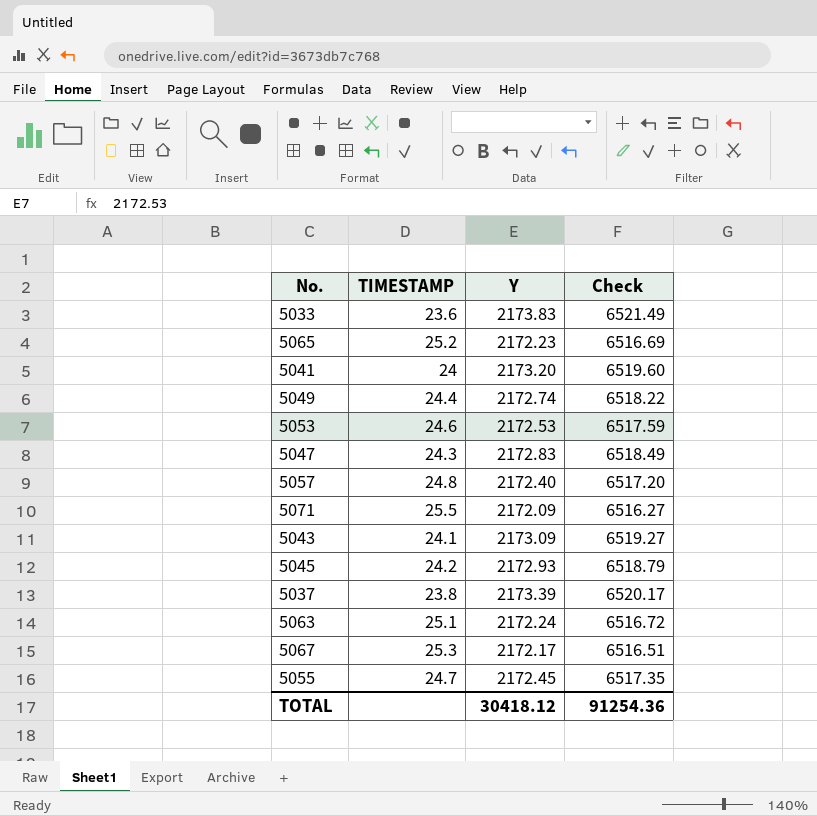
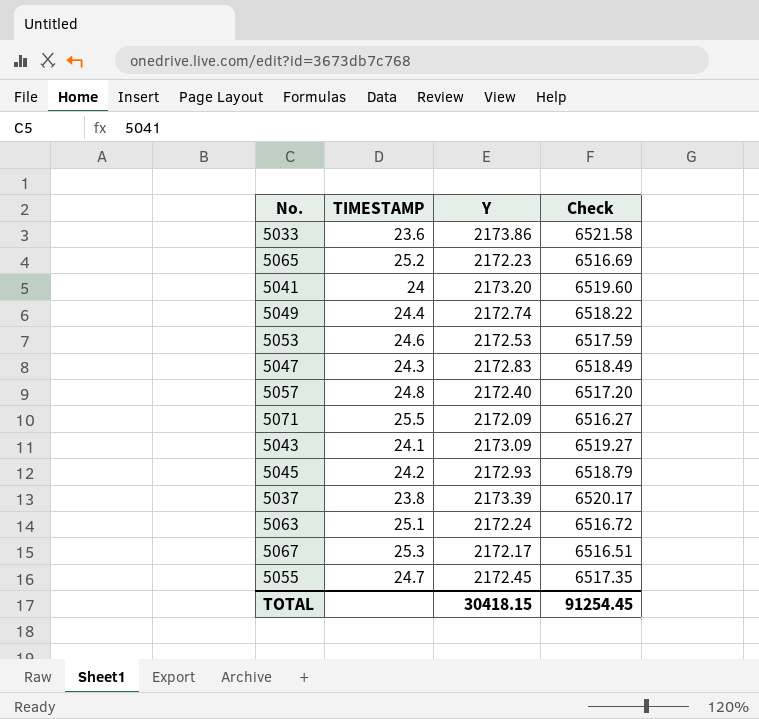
5033 | Y: 2173.83 -> 2173.86
5033 | Check: 6521.49 -> 6521.58
TOTAL | Y: 30418.12 -> 30418.15
TOTAL | Check: 91254.36 -> 91254.45

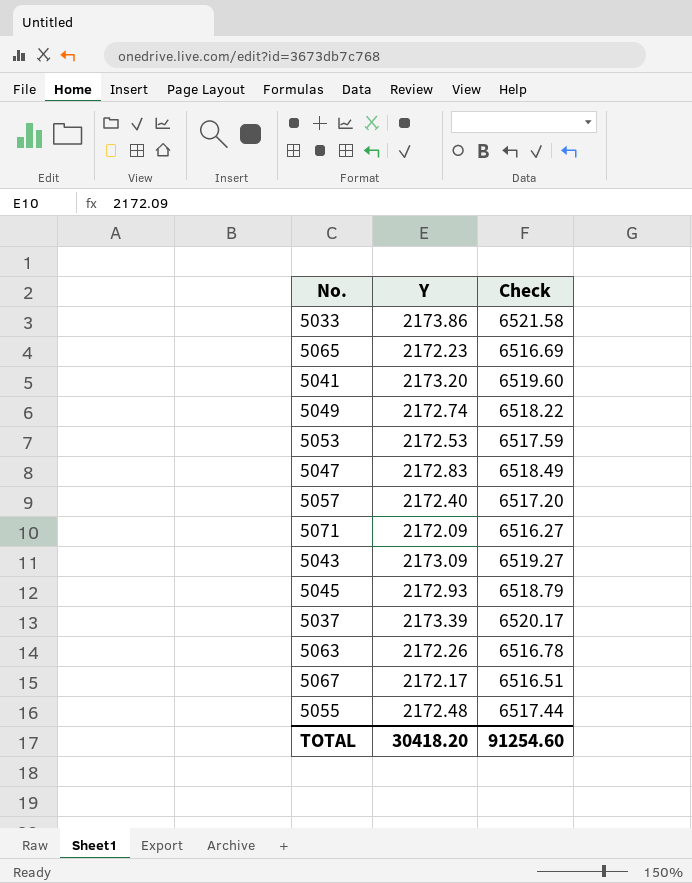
column TIMESTAMP | position: 2 -> none
5063 | Y: 2172.24 -> 2172.26
5063 | Check: 6516.72 -> 6516.78
5055 | Y: 2172.45 -> 2172.48
5055 | Check: 6517.35 -> 6517.44
TOTAL | Y: 30418.15 -> 30418.20
TOTAL | Check: 91254.45 -> 91254.60

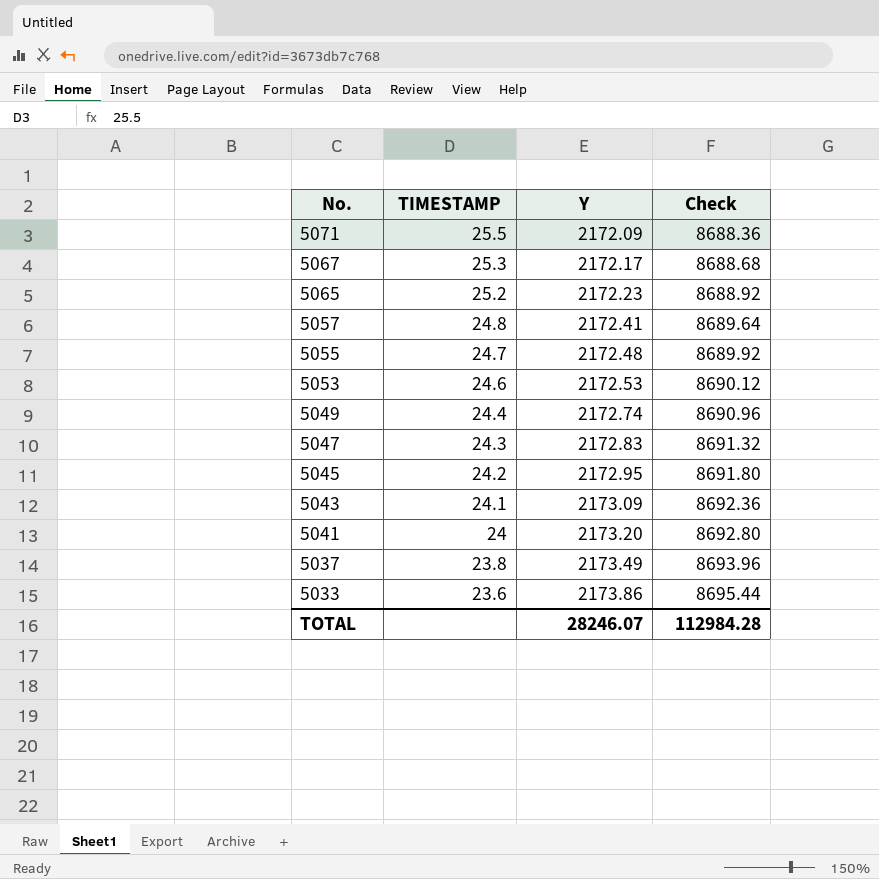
row order: none -> No. descending
column TIMESTAMP | position: none -> 2
column Check | formula: [Y] * 3 -> [Y] * 4
row 5063: 2172.26 | 6516.78 -> none
5057 | Y: 2172.40 -> 2172.41
5045 | Y: 2172.93 -> 2172.95
5037 | Y: 2173.39 -> 2173.49
TOTAL | Y: 30418.20 -> 28246.07
TOTAL | Check: 91254.60 -> 112984.28

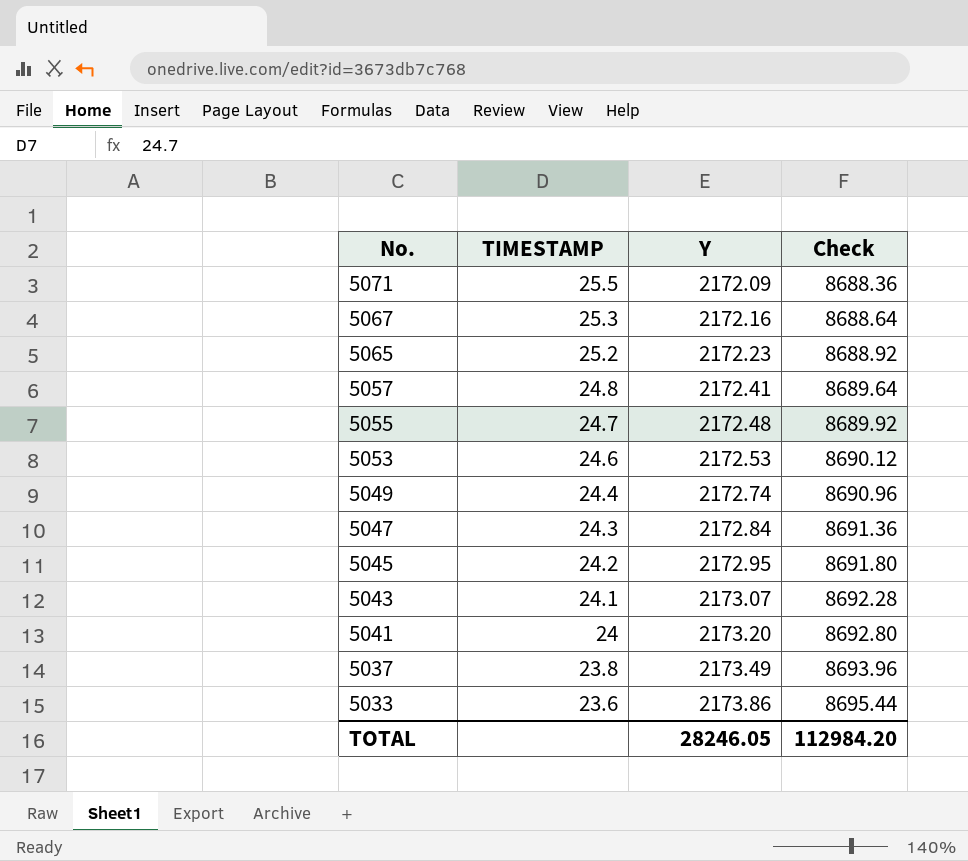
5067 | Y: 2172.17 -> 2172.16
5067 | Check: 8688.68 -> 8688.64
5047 | Y: 2172.83 -> 2172.84
5047 | Check: 8691.32 -> 8691.36
5043 | Y: 2173.09 -> 2173.07
5043 | Check: 8692.36 -> 8692.28
TOTAL | Y: 28246.07 -> 28246.05
TOTAL | Check: 112984.28 -> 112984.20

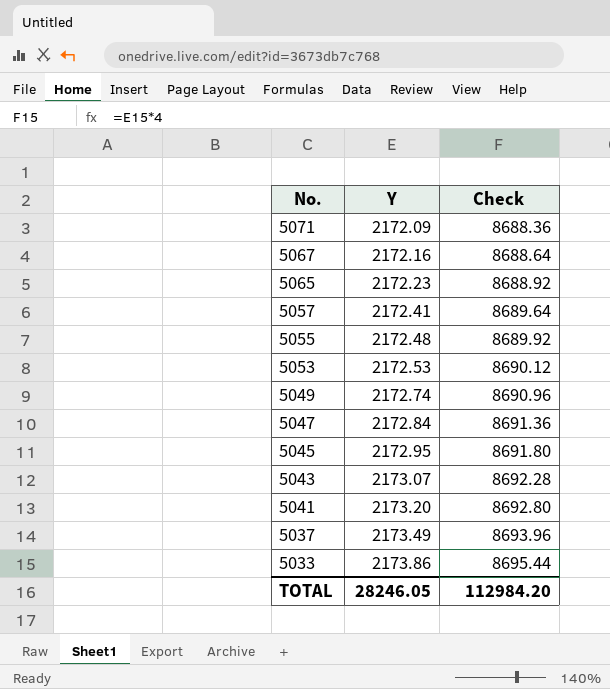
column TIMESTAMP | position: 2 -> none

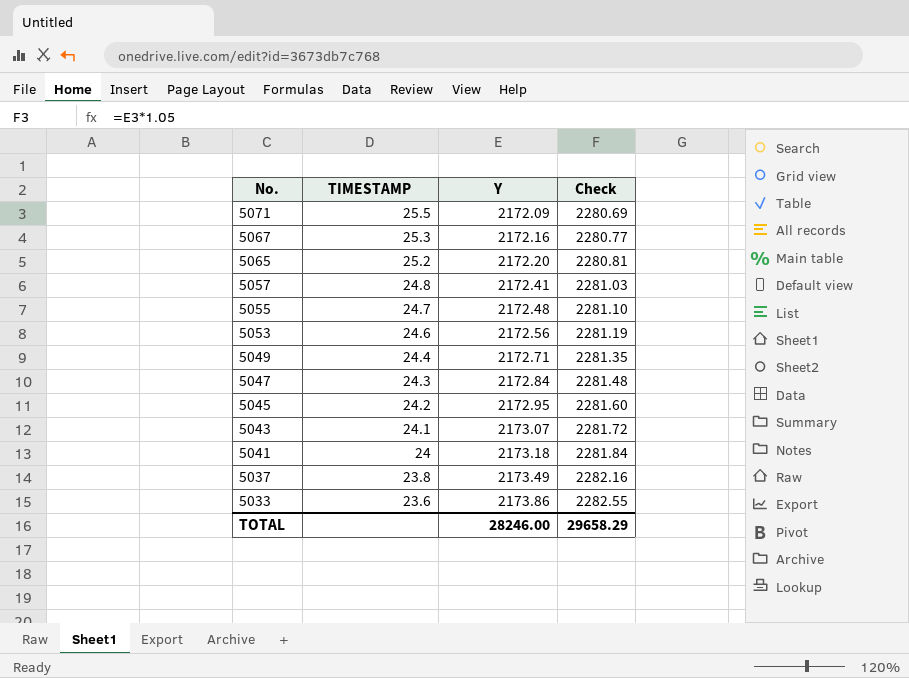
column TIMESTAMP | position: none -> 2
column Check | formula: [Y] * 4 -> [Y] * 1.05
5065 | Y: 2172.23 -> 2172.20
5053 | Y: 2172.53 -> 2172.56
5049 | Y: 2172.74 -> 2172.71
5041 | Y: 2173.20 -> 2173.18
TOTAL | Y: 28246.05 -> 28246.00
TOTAL | Check: 112984.20 -> 29658.29

